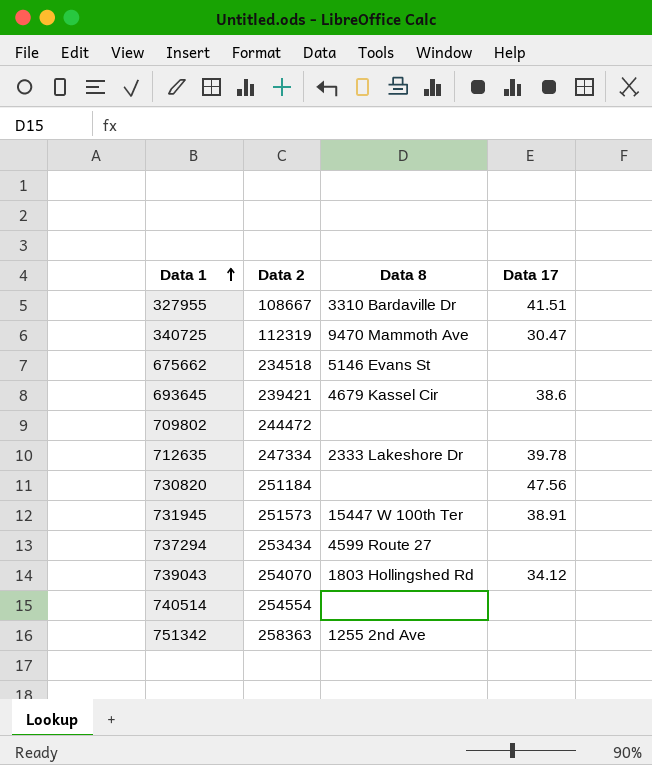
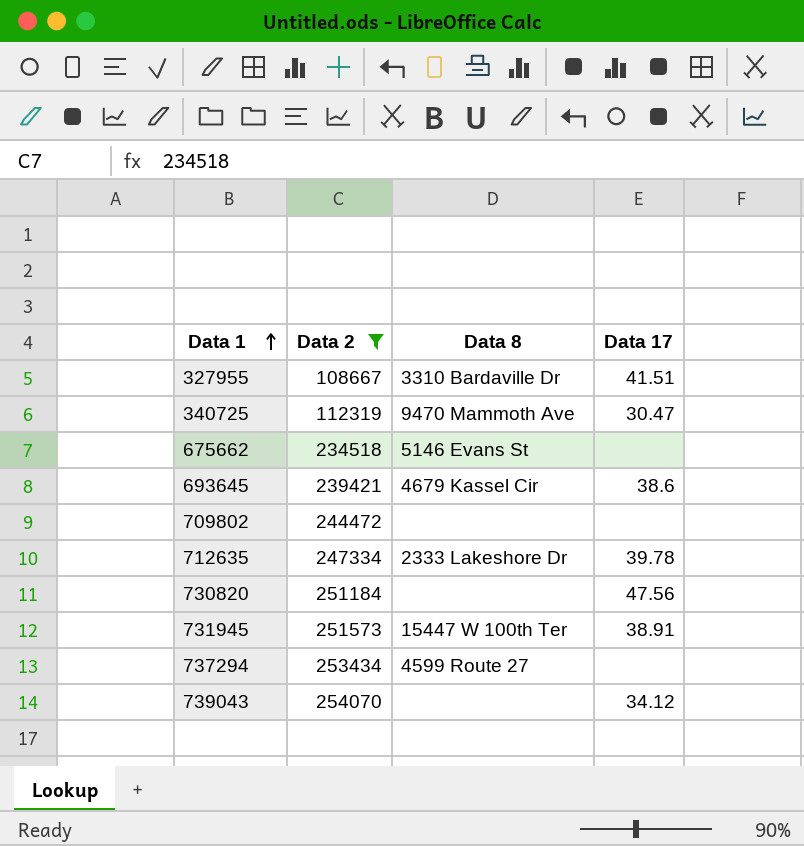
filter: none -> Data 2 <= 254070
739043 | Data 8: 1803 Hollingshed Rd -> none

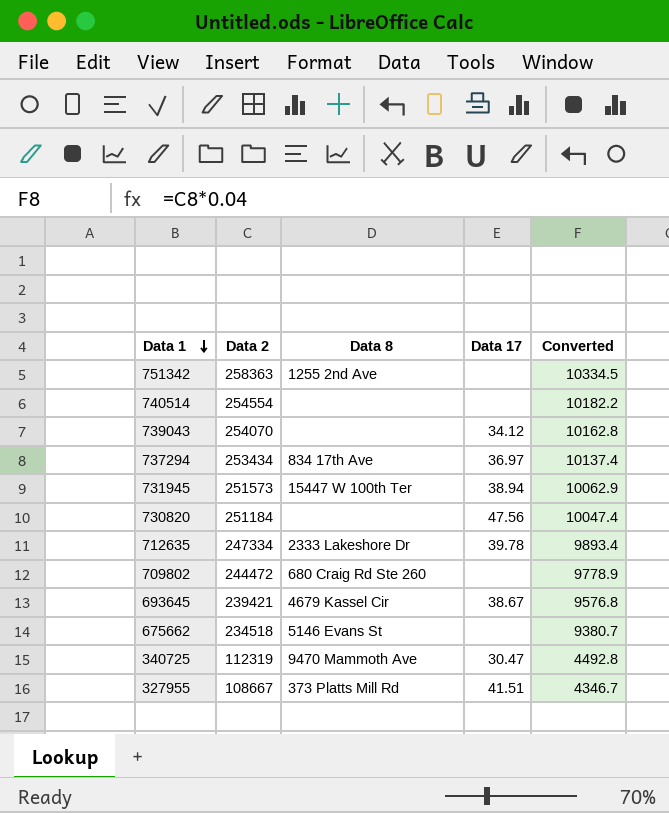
filter: Data 2 <= 254070 -> none
row order: Data 1 ascending -> Data 1 descending
column Converted | formula: none -> [Data 2] * 0.04
737294 | Data 8: 4599 Route 27 -> 834 17th Ave
737294 | Data 17: none -> 36.97
731945 | Data 17: 38.91 -> 38.94
709802 | Data 8: none -> 680 Craig Rd Ste 260
693645 | Data 17: 38.6 -> 38.67
327955 | Data 8: 3310 Bardaville Dr -> 373 Platts Mill Rd

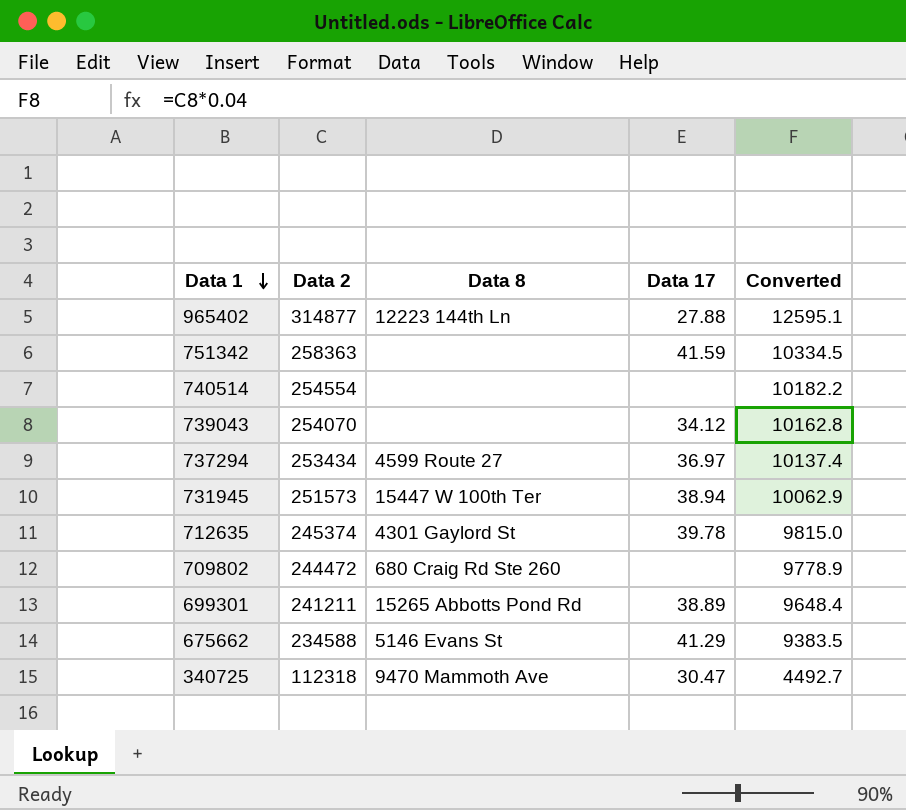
row 730820: 251184 | none | 47.56 | 10047.4 -> none
row 693645: 239421 | 4679 Kassel Cir | 38.67 | 9576.8 -> none
row 327955: 108667 | 373 Platts Mill Rd | 41.51 | 4346.7 -> none
row 965402: none -> 314877 | 12223 144th Ln | 27.88 | 12595.1
751342 | Data 8: 1255 2nd Ave -> none
751342 | Data 17: none -> 41.59
737294 | Data 8: 834 17th Ave -> 4599 Route 27
712635 | Data 2: 247334 -> 245374
712635 | Data 8: 2333 Lakeshore Dr -> 4301 Gaylord St
712635 | Converted: 9893.4 -> 9815.0
row 699301: none -> 241211 | 15265 Abbotts Pond Rd | 38.89 | 9648.4
675662 | Data 2: 234518 -> 234588
675662 | Data 17: none -> 41.29
675662 | Converted: 9380.7 -> 9383.5
340725 | Data 2: 112319 -> 112318
340725 | Converted: 4492.8 -> 4492.7

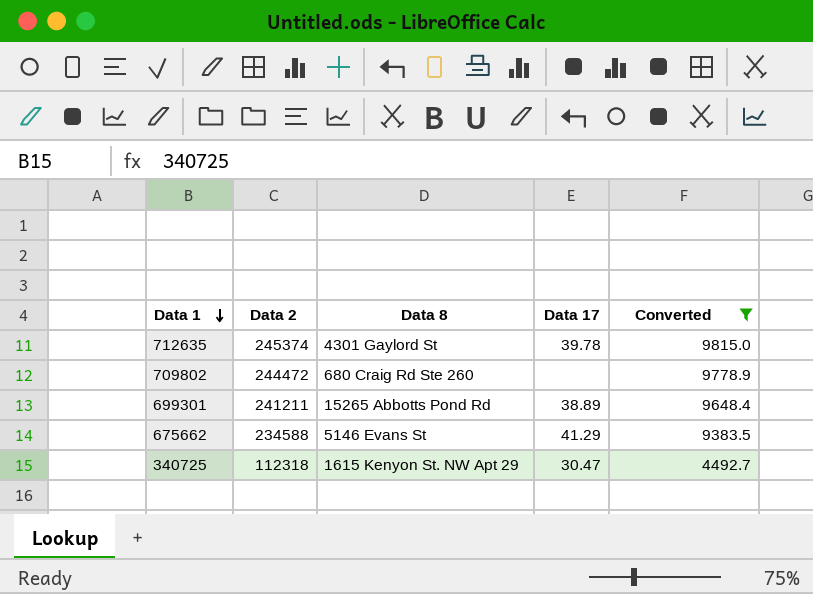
filter: none -> Converted <= 9815.0
340725 | Data 8: 9470 Mammoth Ave -> 1615 Kenyon St. NW Apt 29

